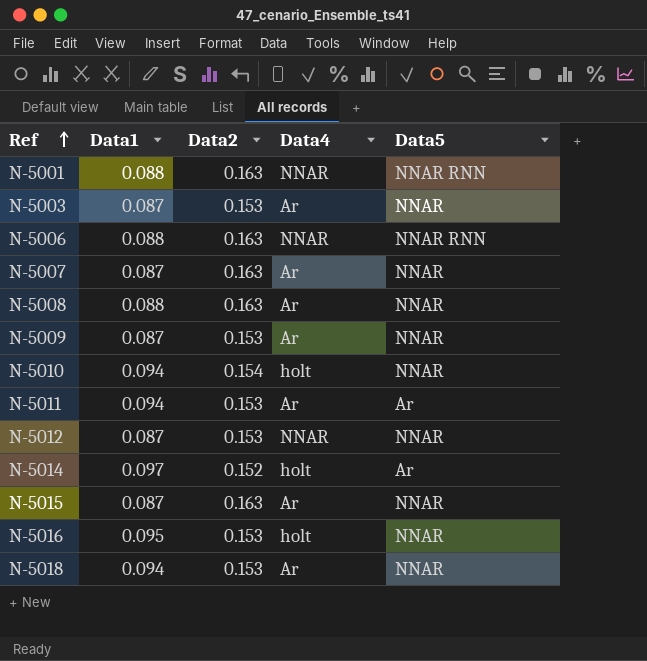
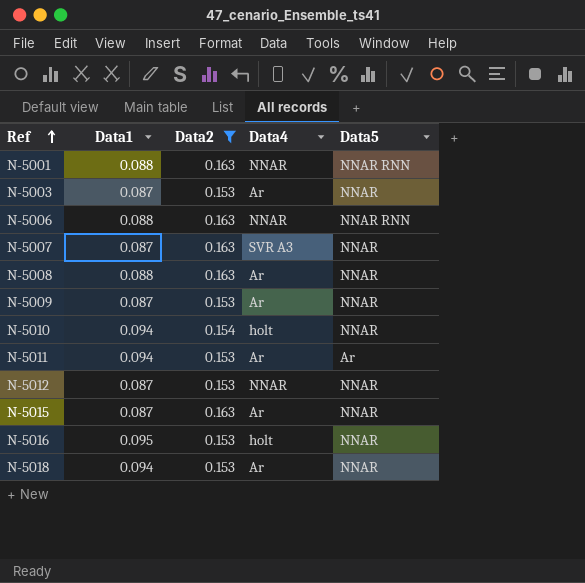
filter: none -> Data2 != 0.152
N-5007 | Data4: Ar -> SVR A3

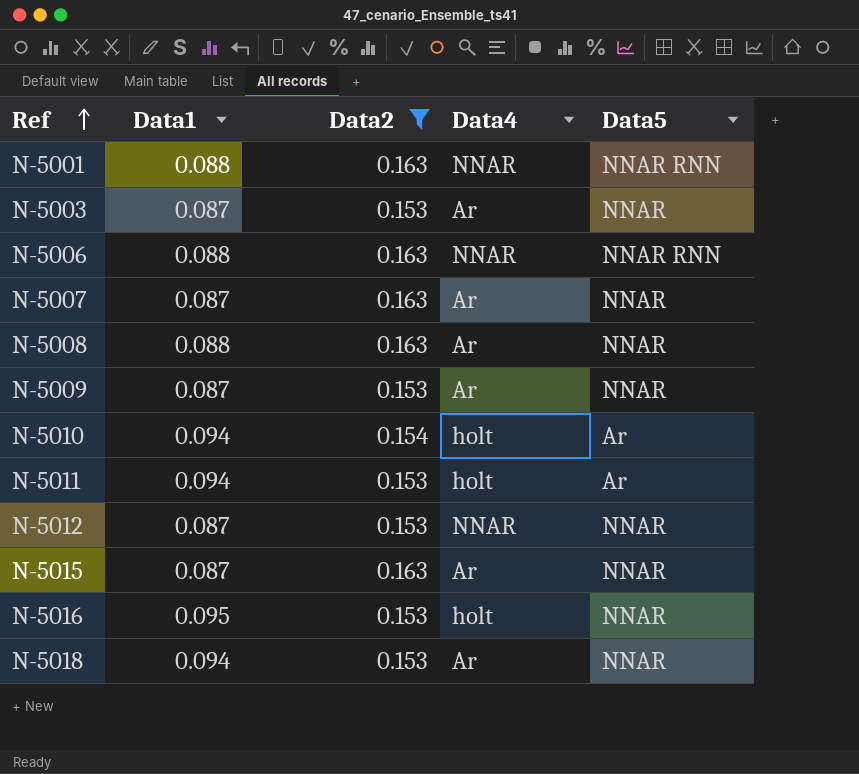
N-5007 | Data4: SVR A3 -> Ar
N-5010 | Data5: NNAR -> Ar
N-5011 | Data4: Ar -> holt

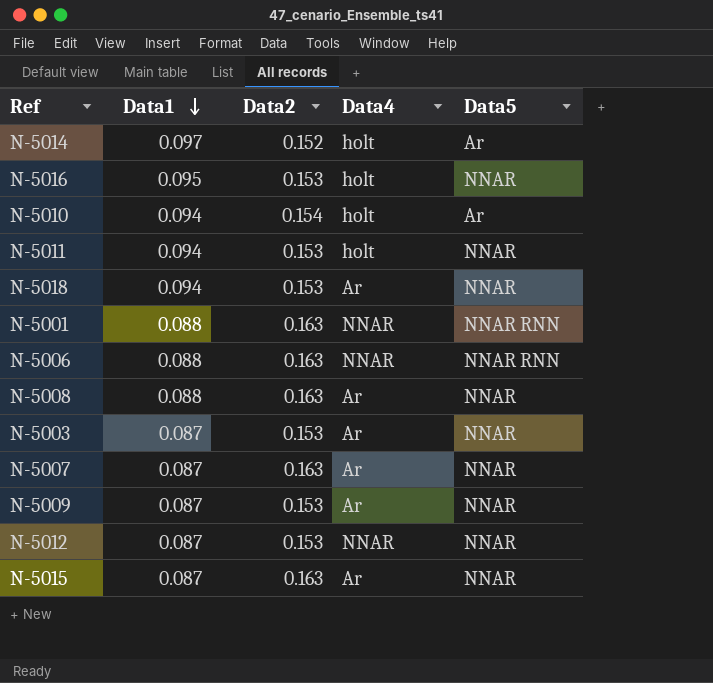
filter: Data2 != 0.152 -> none
row order: Ref ascending -> Data1 descending
N-5011 | Data5: Ar -> NNAR

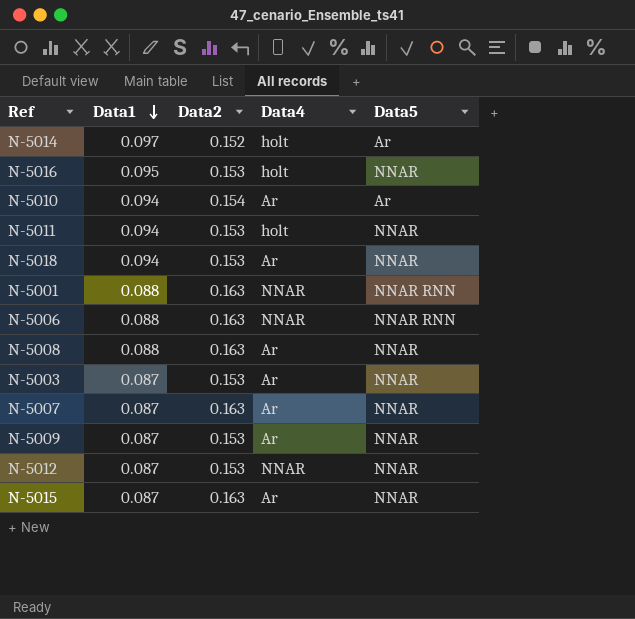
N-5010 | Data4: holt -> Ar

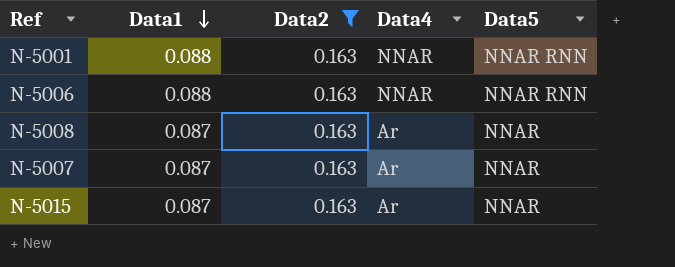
filter: none -> Data2 = 0.163
N-5008 | Data1: 0.088 -> 0.087

